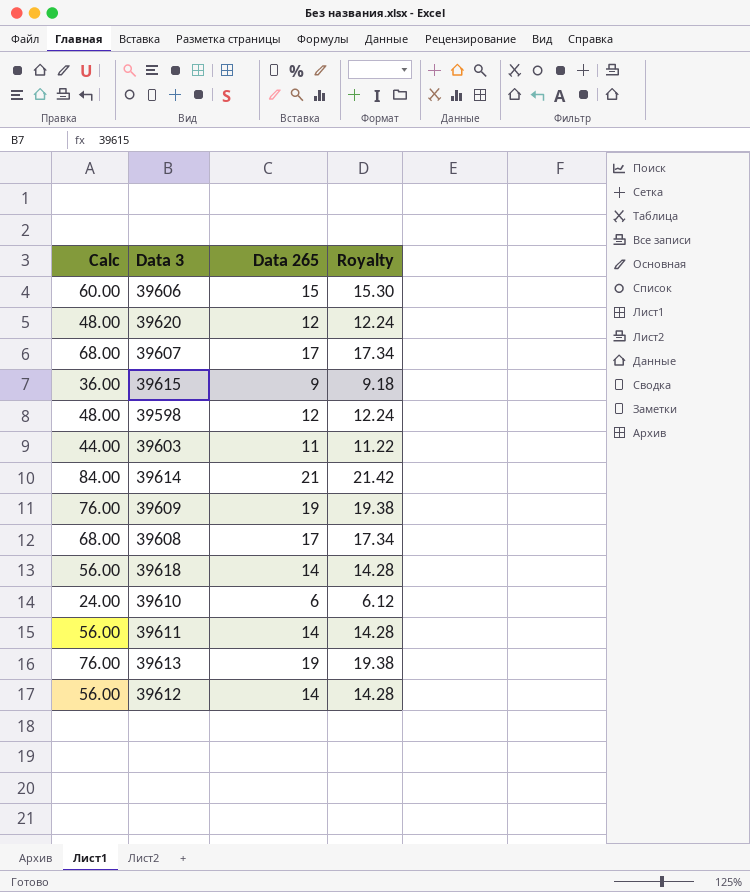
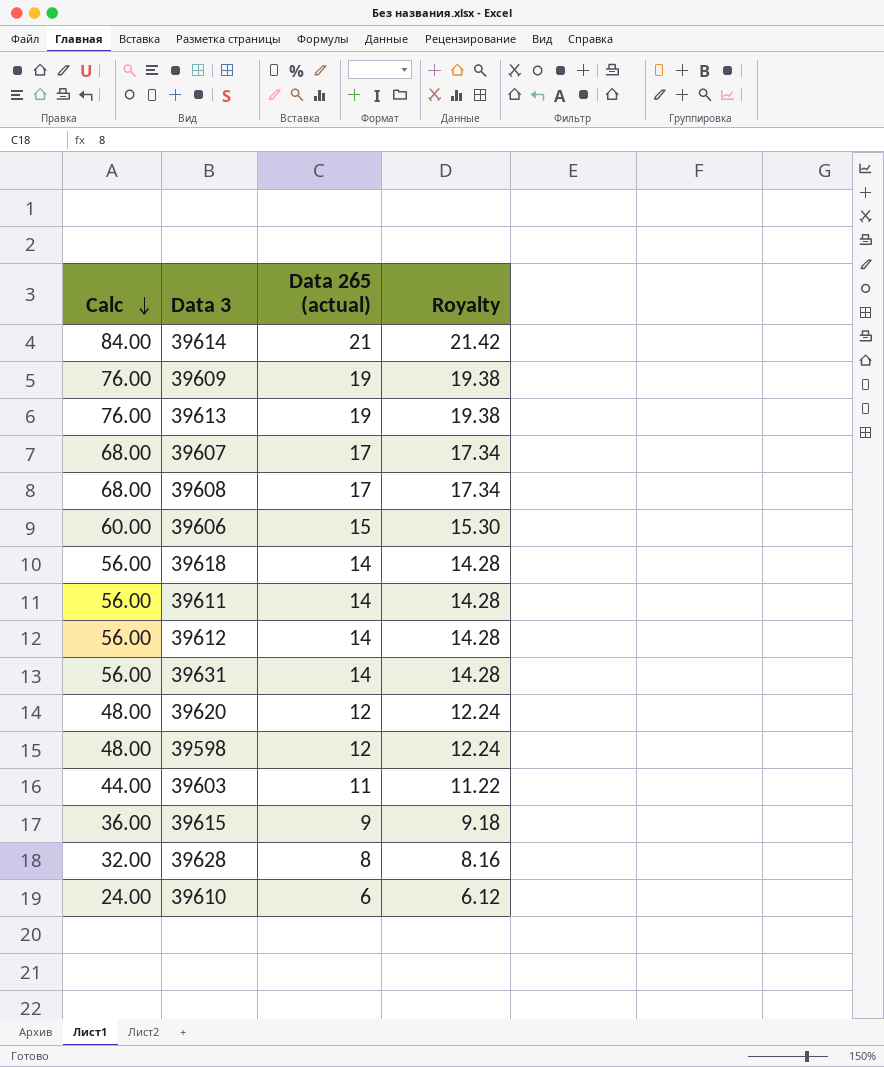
row order: none -> Calc descending
column name: Data 265 -> Data 265 (actual)
row 39631: none -> 56.00 | 14 | 14.28
row 39628: none -> 32.00 | 8 | 8.16

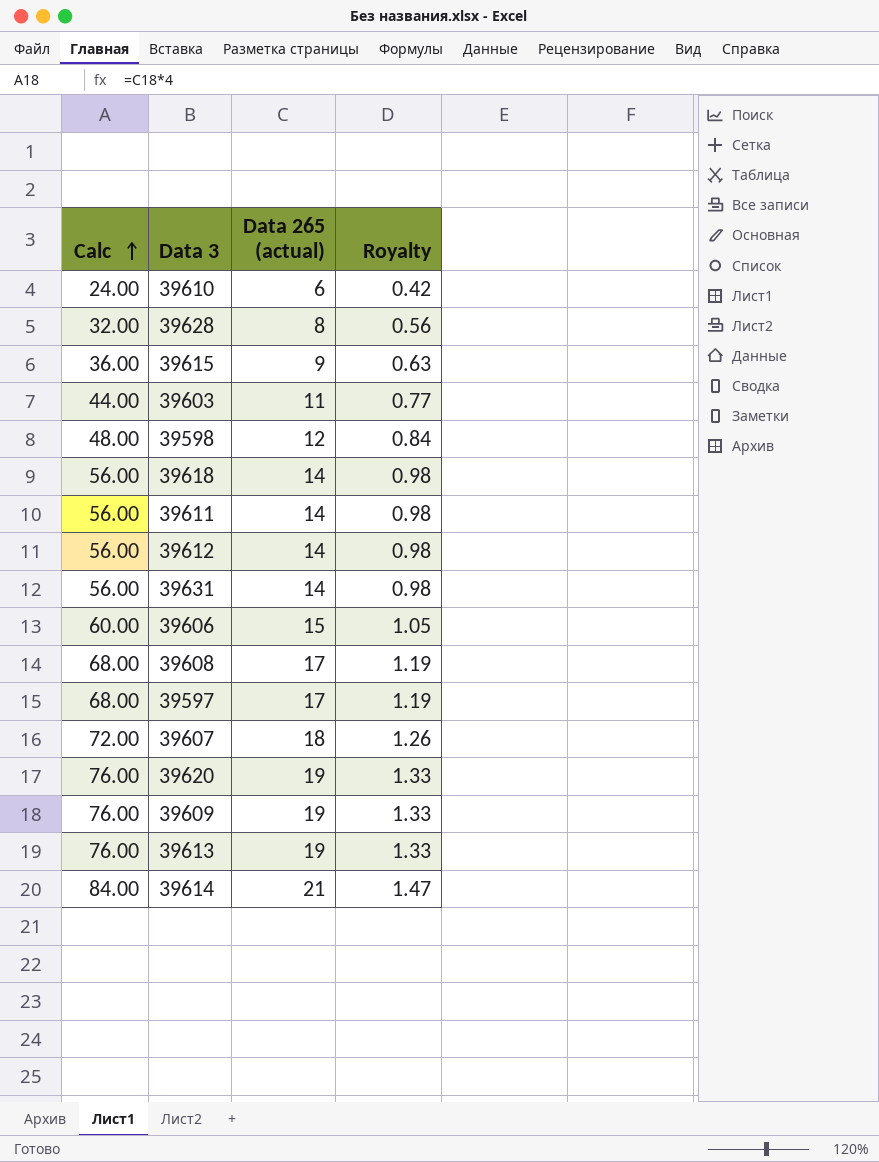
row order: Calc descending -> Calc ascending
column Royalty | formula: [Data 265 (actual)] * 1.02 -> [Data 265 (actual)] * 0.07
row 39597: none -> 68.00 | 17 | 1.19
39607 | Calc: 68.00 -> 72.00
39607 | Data 265 (actual): 17 -> 18
39620 | Calc: 48.00 -> 76.00
39620 | Data 265 (actual): 12 -> 19

